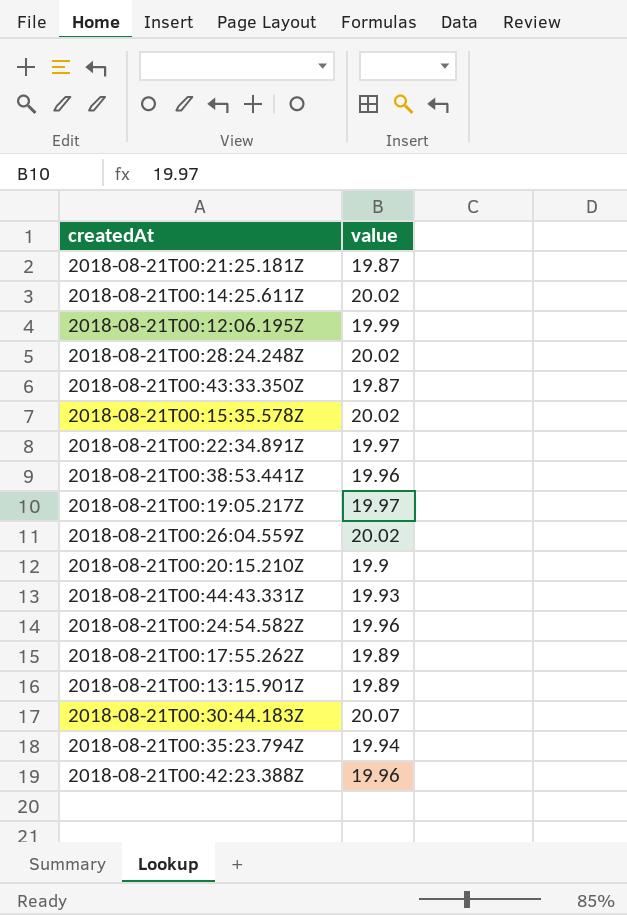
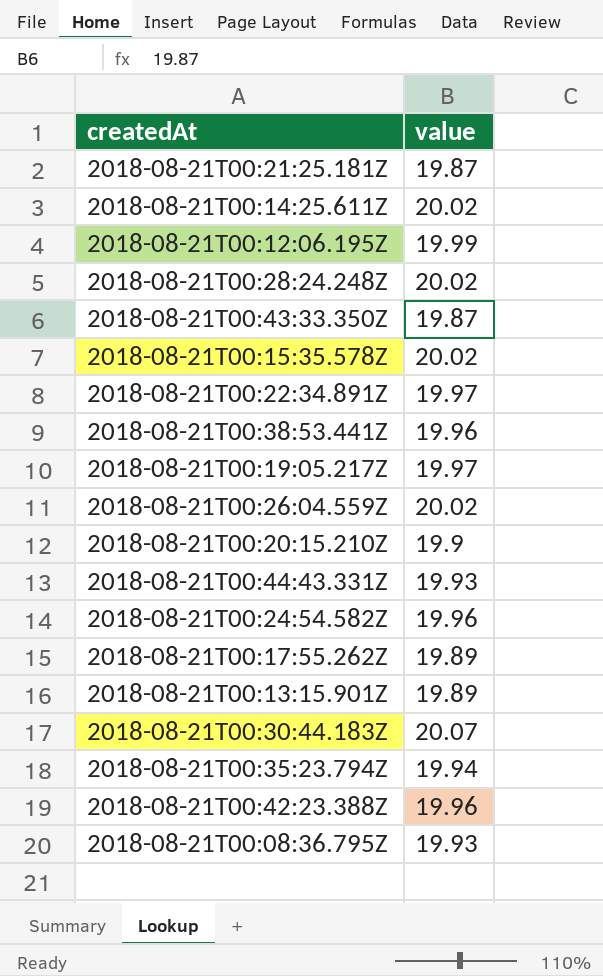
row 2018-08-21T00:08:36.795Z: none -> 19.93

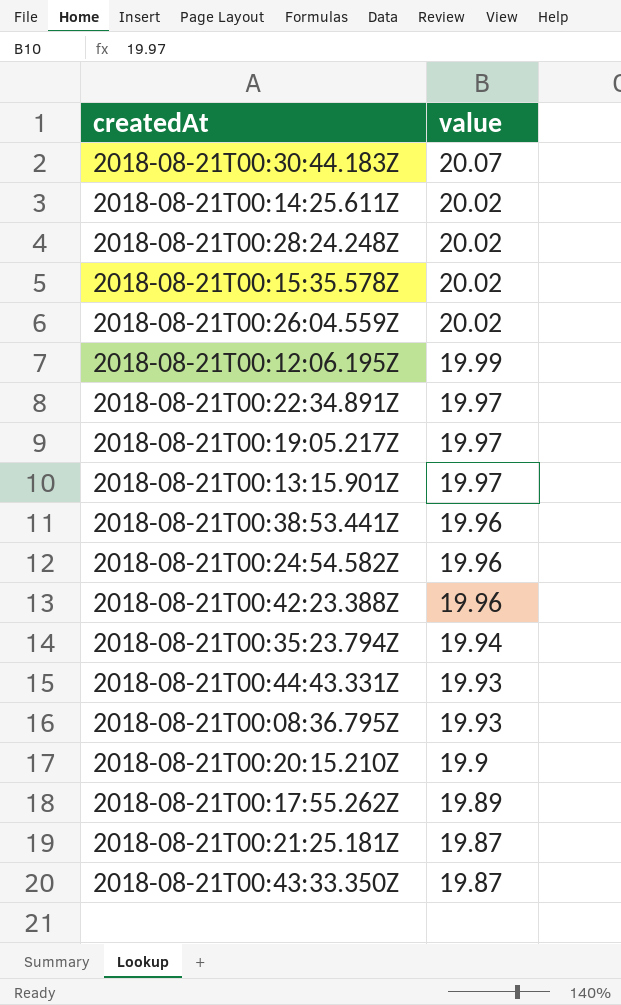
row order: none -> value descending
2018-08-21T00:13:15.901Z | value: 19.89 -> 19.97

